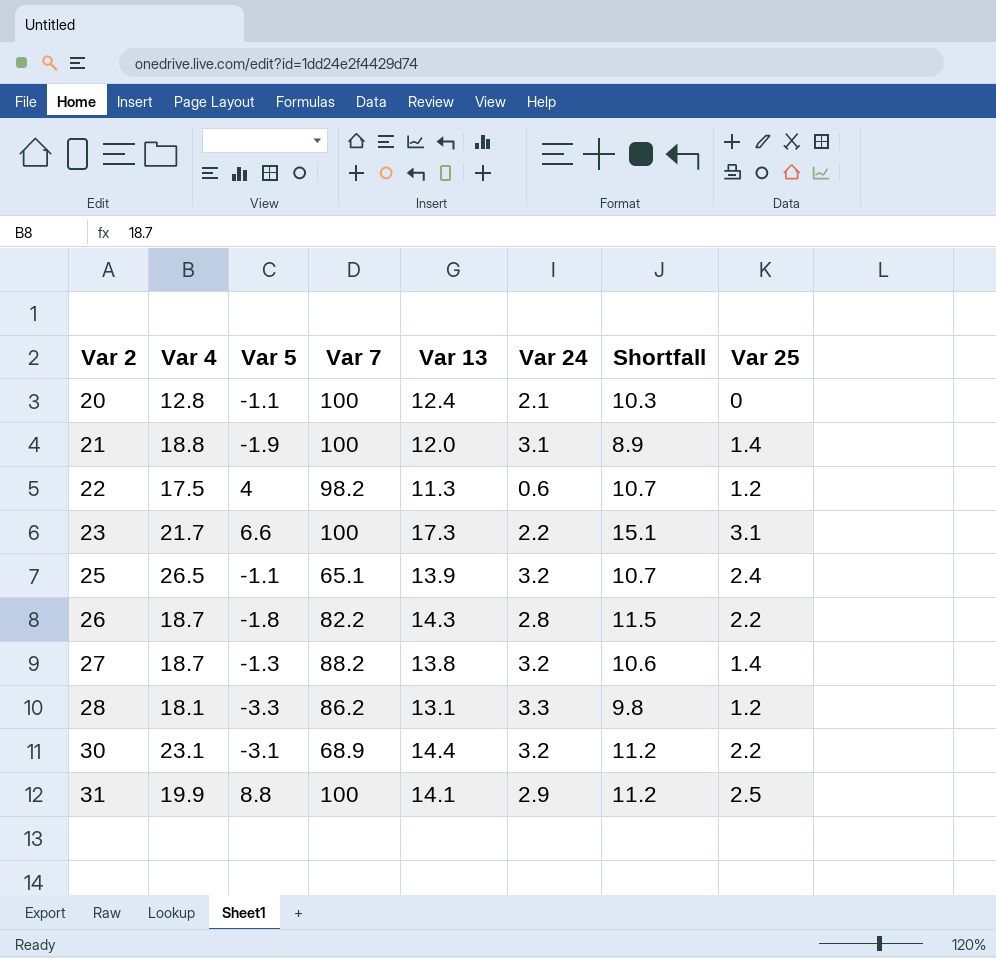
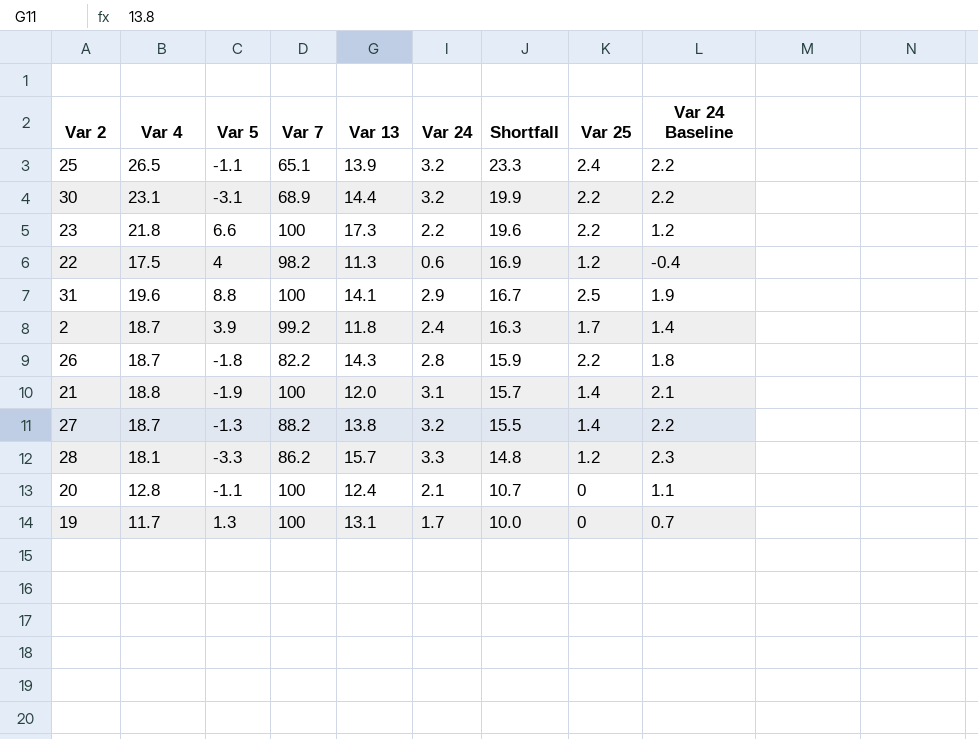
row order: Var 2 ascending -> Shortfall descending
column Shortfall | formula: [Var 13] - [Var 24] -> [Var 4] - [Var 24]
column Var 24 Baseline | formula: none -> [Var 24] - 1
23 | Var 4: 21.7 -> 21.8
23 | Var 25: 3.1 -> 2.2
31 | Var 4: 19.9 -> 19.6
row 2: none -> 18.7 | 3.9 | 99.2 | 11.8 | 2.4 | 16.3 | 1.7 | 1.4
28 | Var 13: 13.1 -> 15.7
row 19: none -> 11.7 | 1.3 | 100 | 13.1 | 1.7 | 10.0 | 0 | 0.7

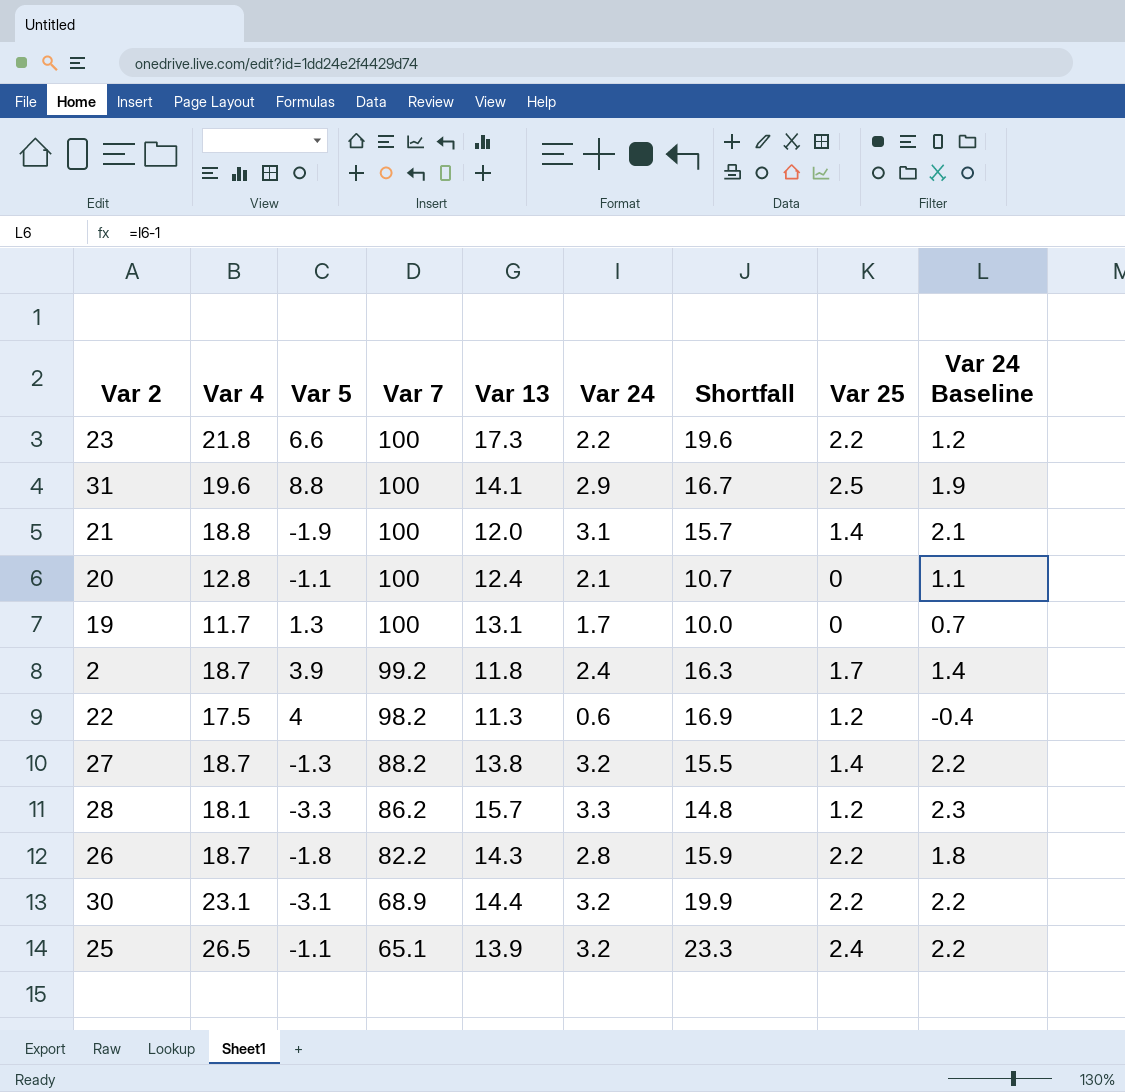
row order: Shortfall descending -> Var 7 descending

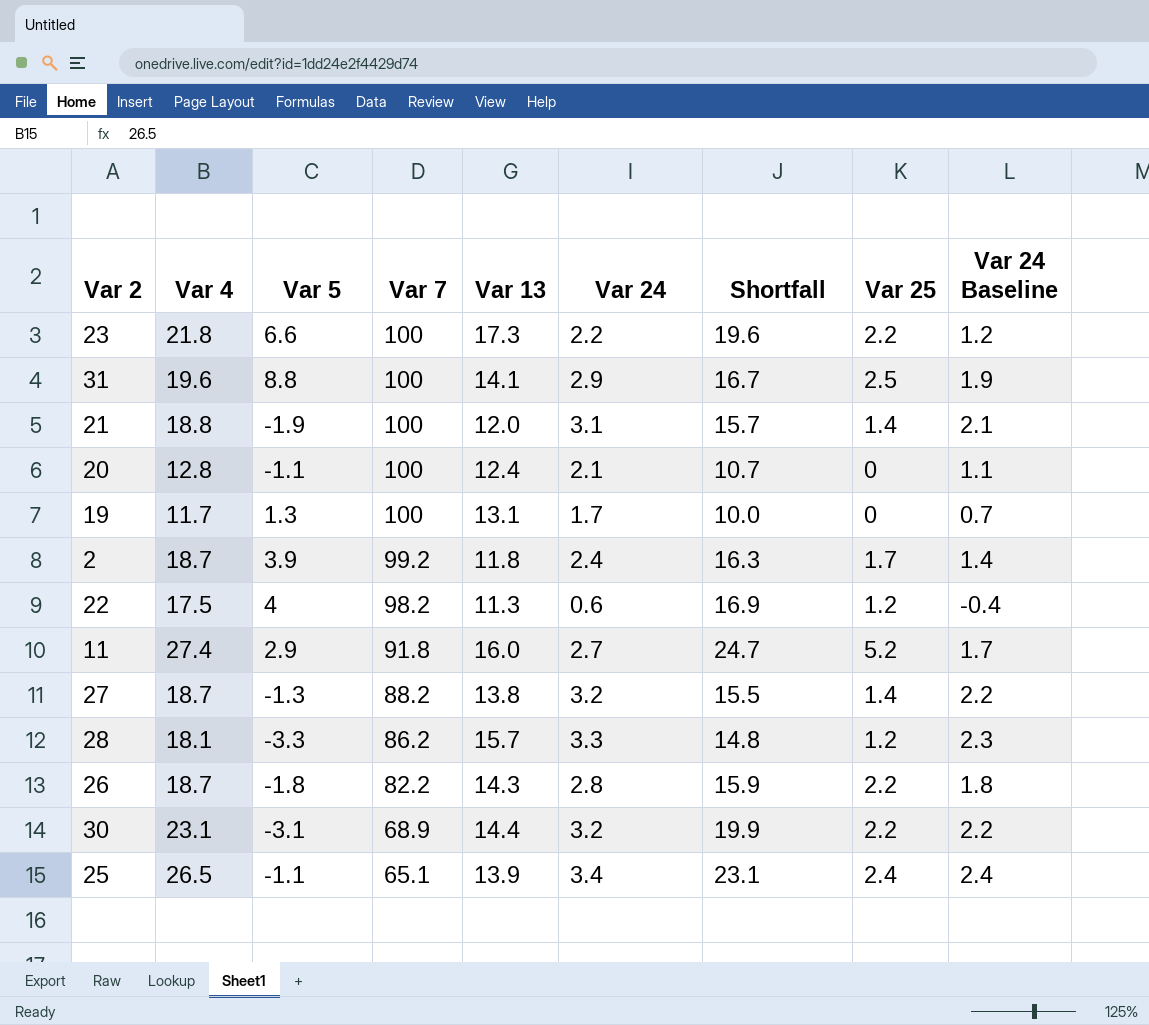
row 11: none -> 27.4 | 2.9 | 91.8 | 16.0 | 2.7 | 24.7 | 5.2 | 1.7
25 | Var 24: 3.2 -> 3.4
25 | Shortfall: 23.3 -> 23.1
25 | Var 24 Baseline: 2.2 -> 2.4

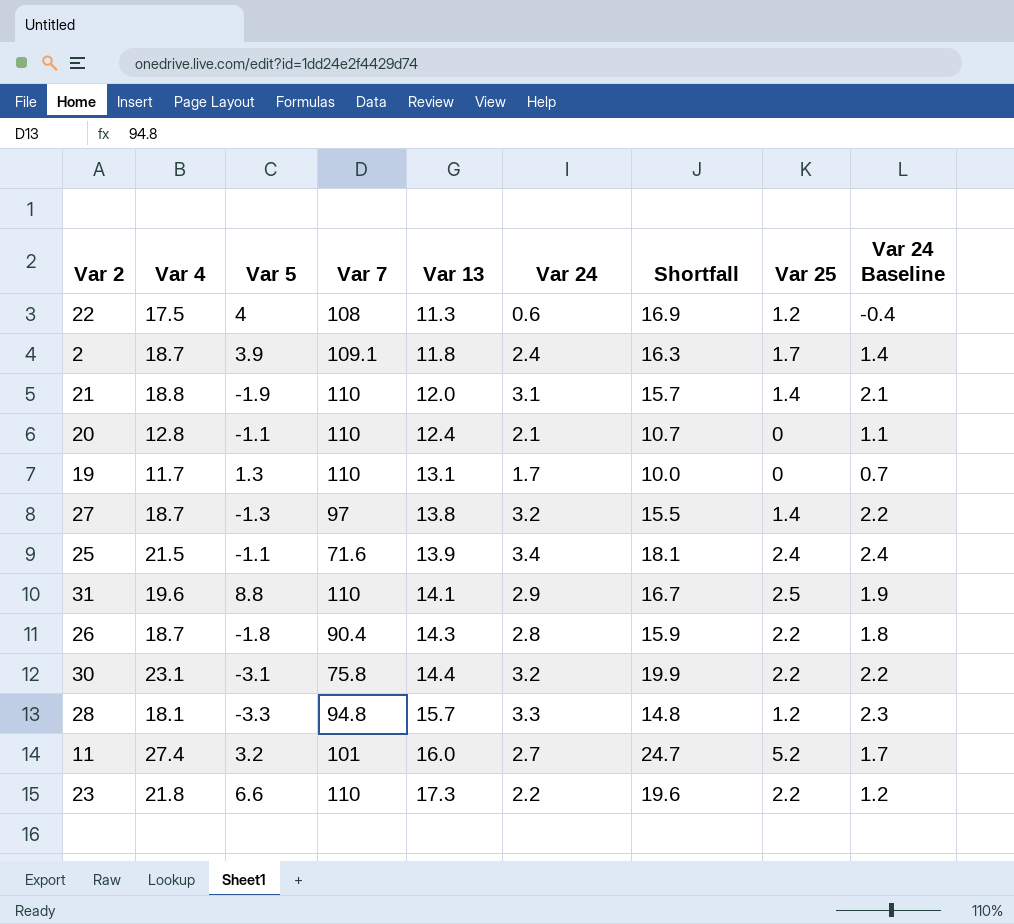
row order: Var 7 descending -> Var 13 ascending
22 | Var 7: 98.2 -> 108
2 | Var 7: 99.2 -> 109.1
21 | Var 7: 100 -> 110
20 | Var 7: 100 -> 110
19 | Var 7: 100 -> 110
27 | Var 7: 88.2 -> 97
25 | Var 4: 26.5 -> 21.5
25 | Var 7: 65.1 -> 71.6
25 | Shortfall: 23.1 -> 18.1
31 | Var 7: 100 -> 110
26 | Var 7: 82.2 -> 90.4
30 | Var 7: 68.9 -> 75.8
28 | Var 7: 86.2 -> 94.8
11 | Var 5: 2.9 -> 3.2
11 | Var 7: 91.8 -> 101
23 | Var 7: 100 -> 110

